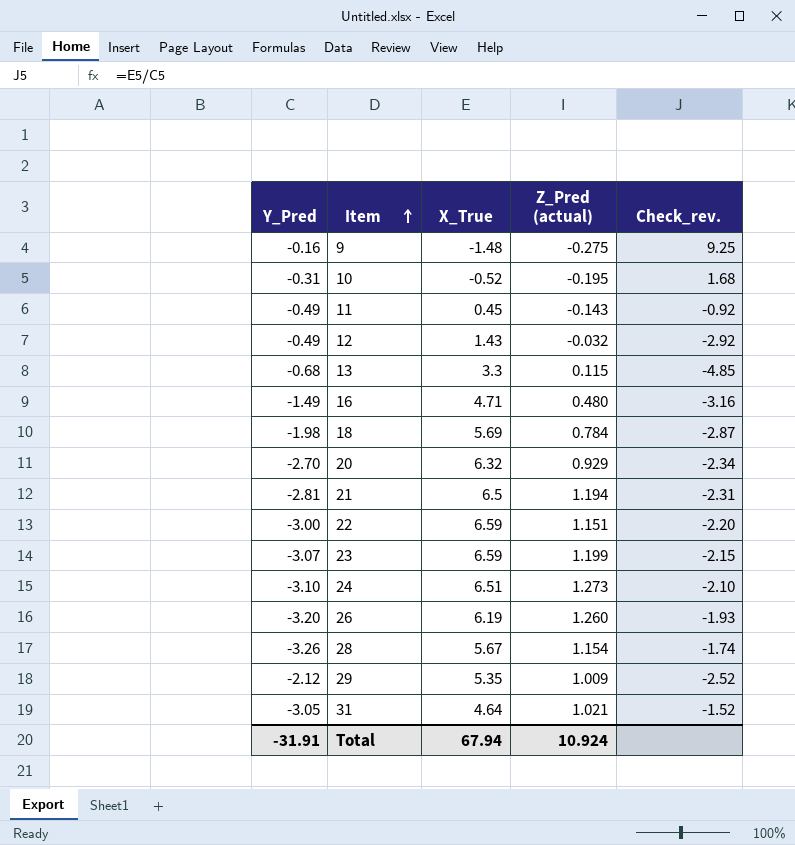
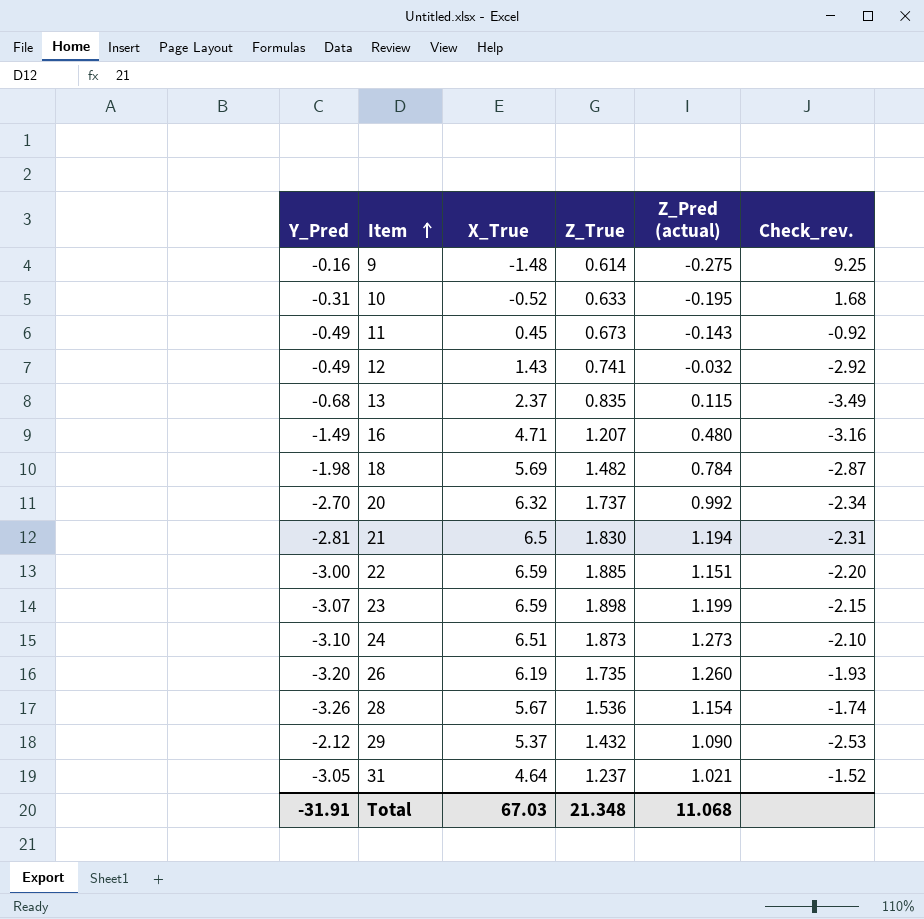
column Z_True | position: none -> 4
13 | X_True: 3.3 -> 2.37
13 | Check_rev.: -4.85 -> -3.49
20 | Z_Pred (actual): 0.929 -> 0.992
29 | X_True: 5.35 -> 5.37
29 | Z_Pred (actual): 1.009 -> 1.090
29 | Check_rev.: -2.52 -> -2.53
Total | X_True: 67.94 -> 67.03
Total | Z_Pred (actual): 10.924 -> 11.068

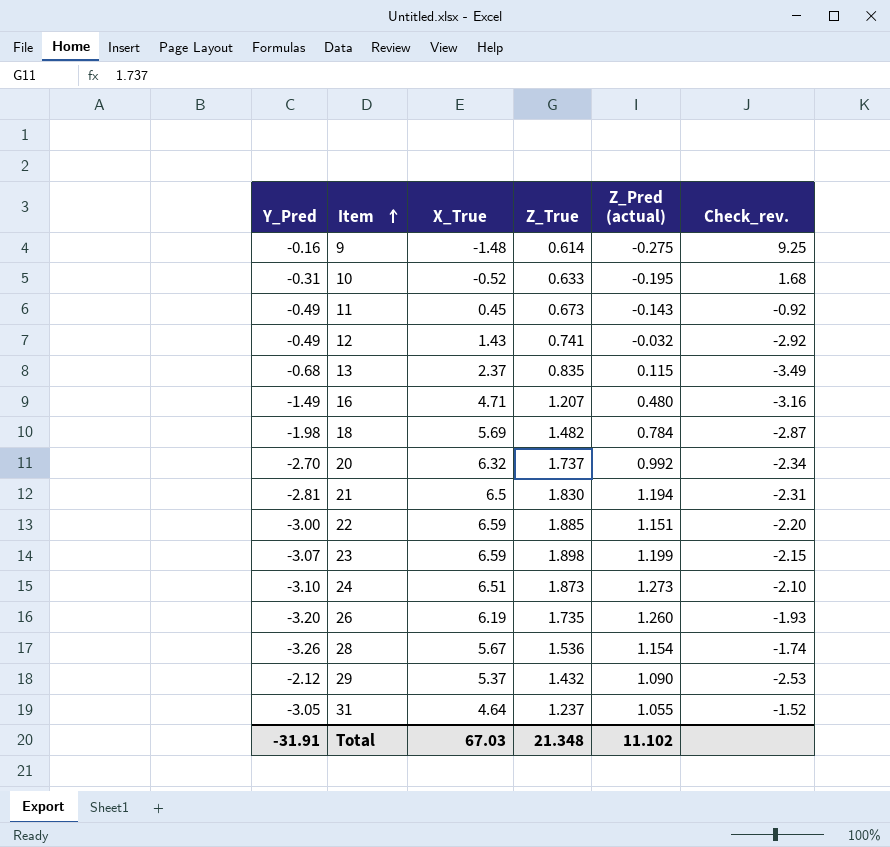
31 | Z_Pred (actual): 1.021 -> 1.055
Total | Z_Pred (actual): 11.068 -> 11.102

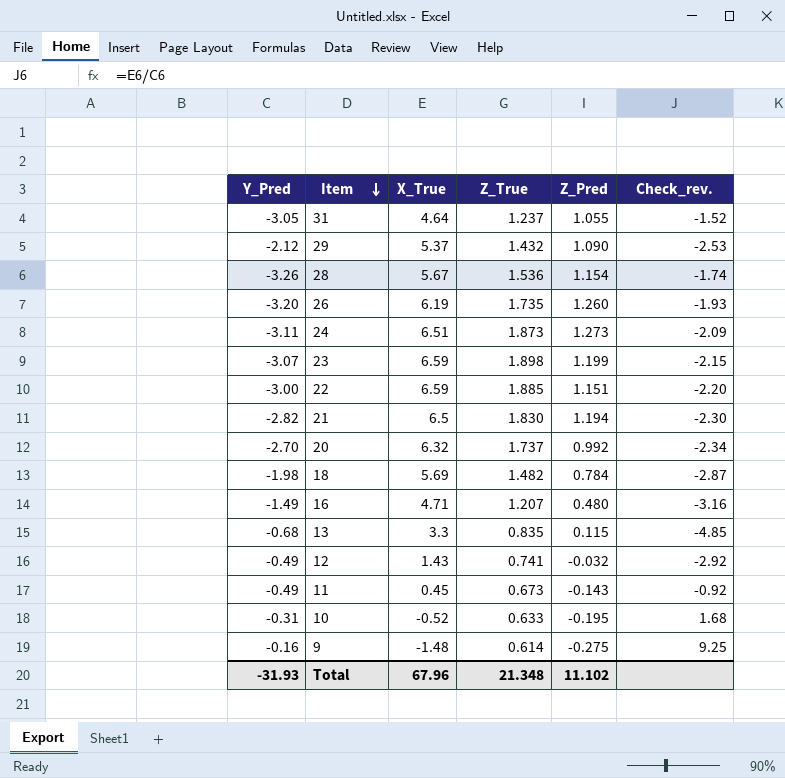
row order: Item ascending -> Item descending
column name: Z_Pred (actual) -> Z_Pred
24 | Y_Pred: -3.10 -> -3.11
24 | Check_rev.: -2.10 -> -2.09
21 | Y_Pred: -2.81 -> -2.82
21 | Check_rev.: -2.31 -> -2.30
13 | X_True: 2.37 -> 3.3
13 | Check_rev.: -3.49 -> -4.85
Total | Y_Pred: -31.91 -> -31.93
Total | X_True: 67.03 -> 67.96

